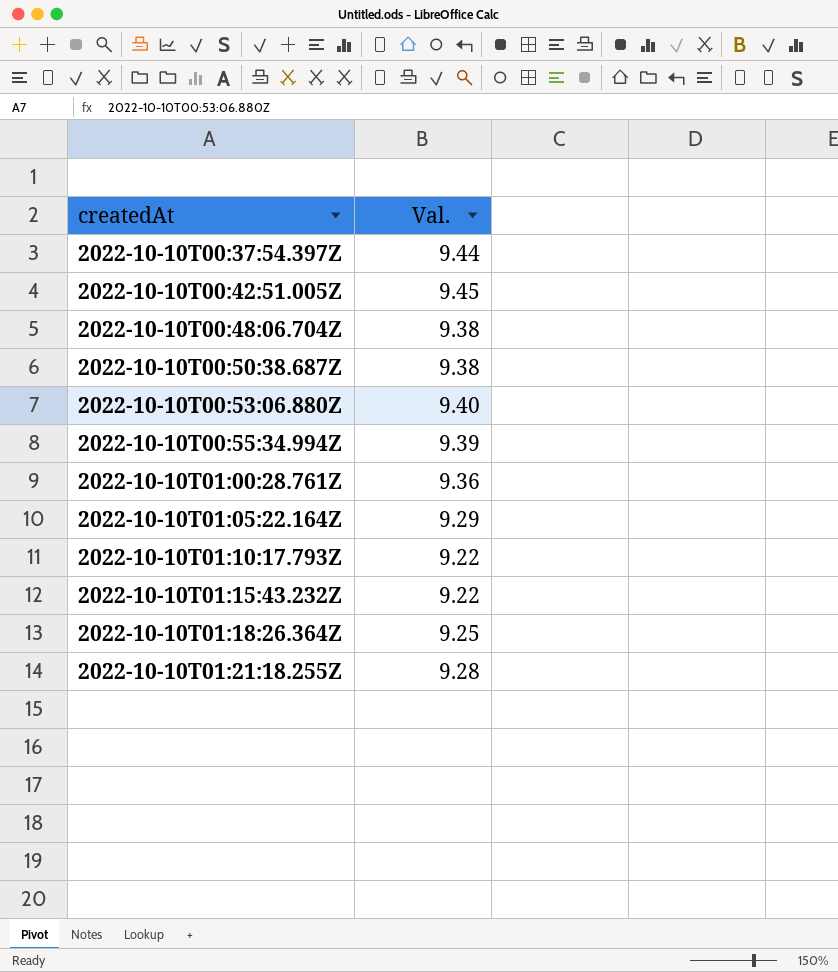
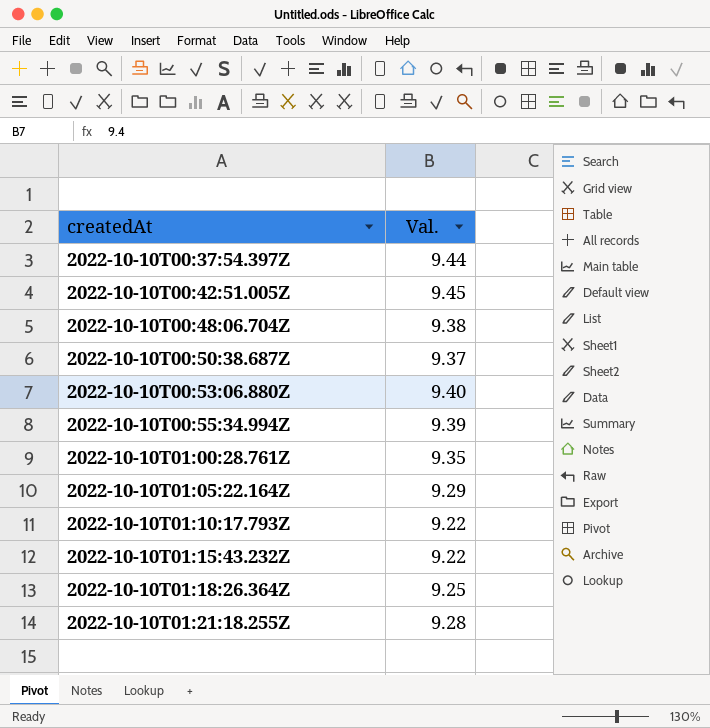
2022-10-10T00:50:38.687Z | Val.: 9.38 -> 9.37
2022-10-10T01:00:28.761Z | Val.: 9.36 -> 9.35

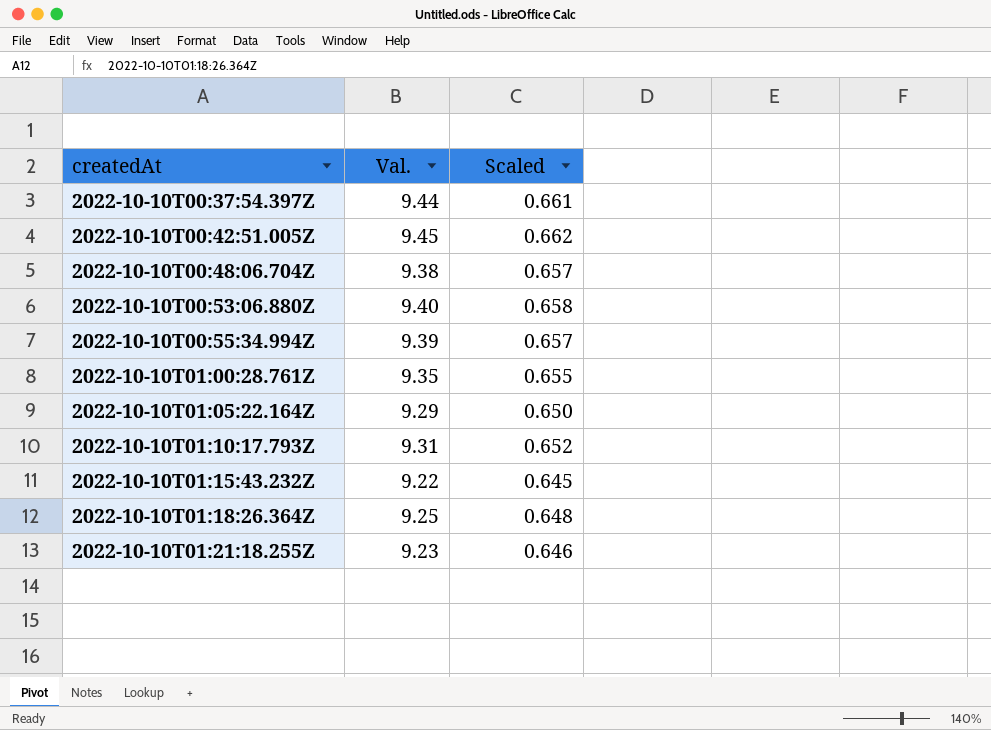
column Scaled | formula: none -> [Val.] * 0.07
row 2022-10-10T00:50:38.687Z: 9.37 -> none
2022-10-10T01:10:17.793Z | Val.: 9.22 -> 9.31
2022-10-10T01:21:18.255Z | Val.: 9.28 -> 9.23

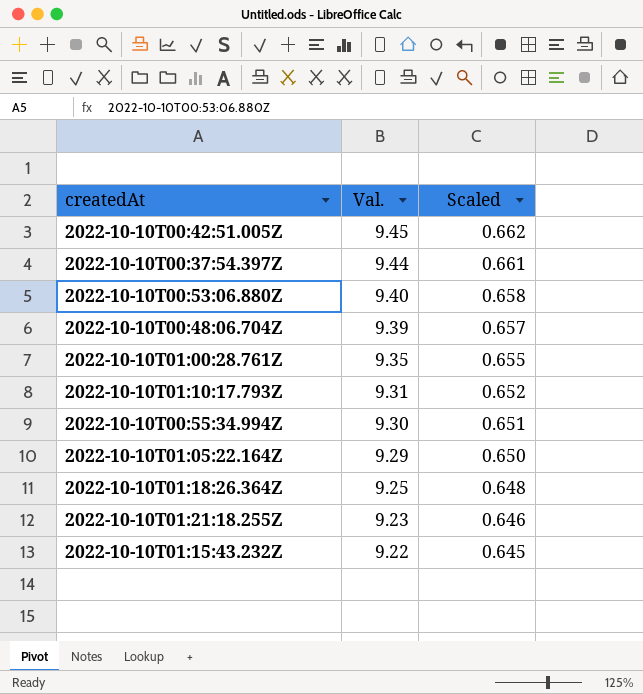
row order: createdAt ascending -> Val. descending
2022-10-10T00:48:06.704Z | Val.: 9.38 -> 9.39
2022-10-10T00:55:34.994Z | Val.: 9.39 -> 9.30
2022-10-10T00:55:34.994Z | Scaled: 0.657 -> 0.651

